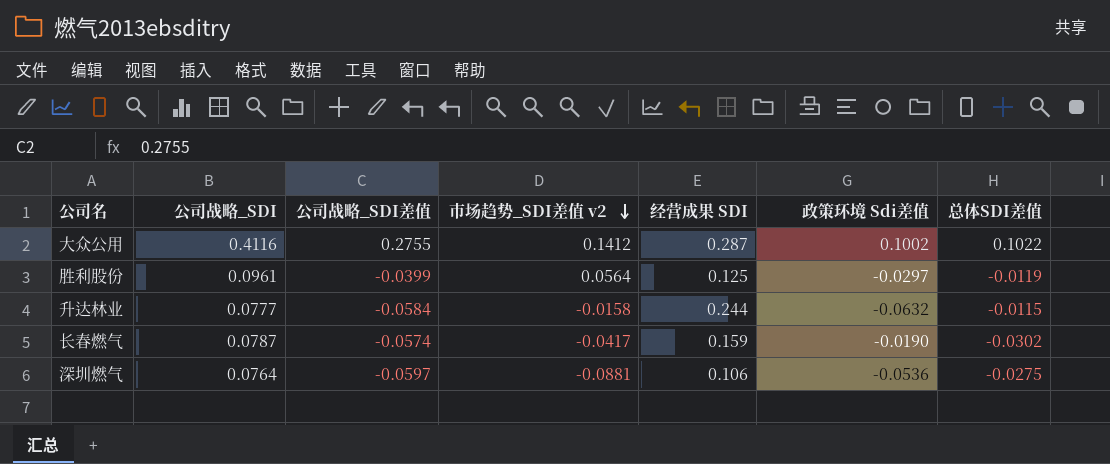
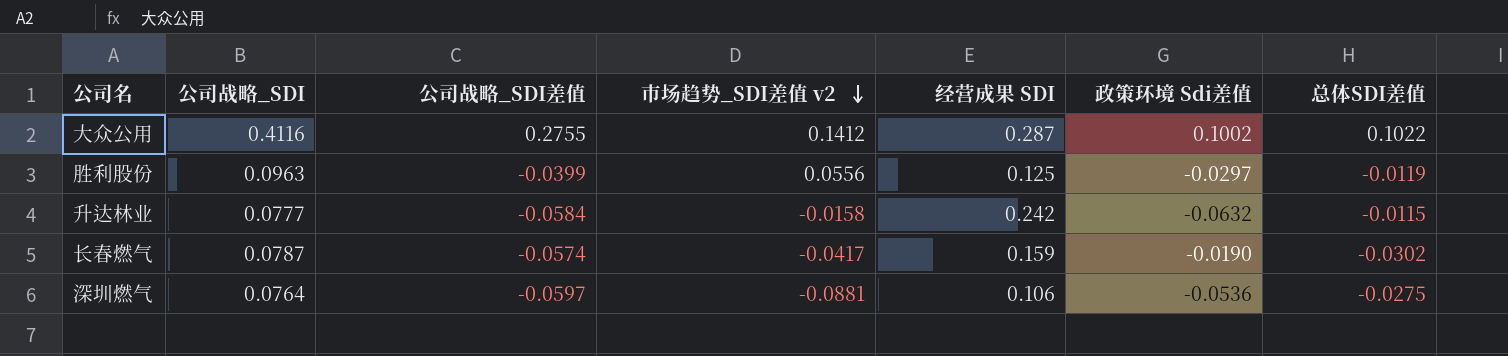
胜利股份 | 公司战略_SDI: 0.0961 -> 0.0963
胜利股份 | 市场趋势_SDI差值 v2: 0.0564 -> 0.0556
升达林业 | 经营成果 SDI: 0.244 -> 0.242

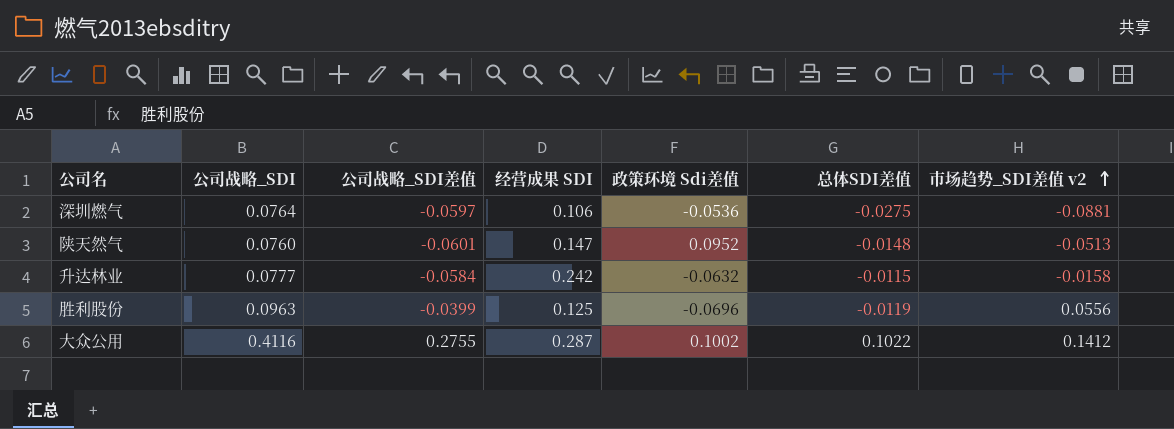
row order: 市场趋势_SDI差值 v2 descending -> 市场趋势_SDI差值 v2 ascending
column 市场趋势_SDI差值 v2 | position: 4 -> 7
row 长春燃气: 0.0787 | -0.0574 | -0.0417 | 0.159 | -0.0190 | -0.0302 -> none
row 陕天然气: none -> 0.0760 | -0.0601 | 0.147 | 0.0952 | -0.0148 | -0.0513
胜利股份 | 政策环境 Sdi差值: -0.0297 -> -0.0696

